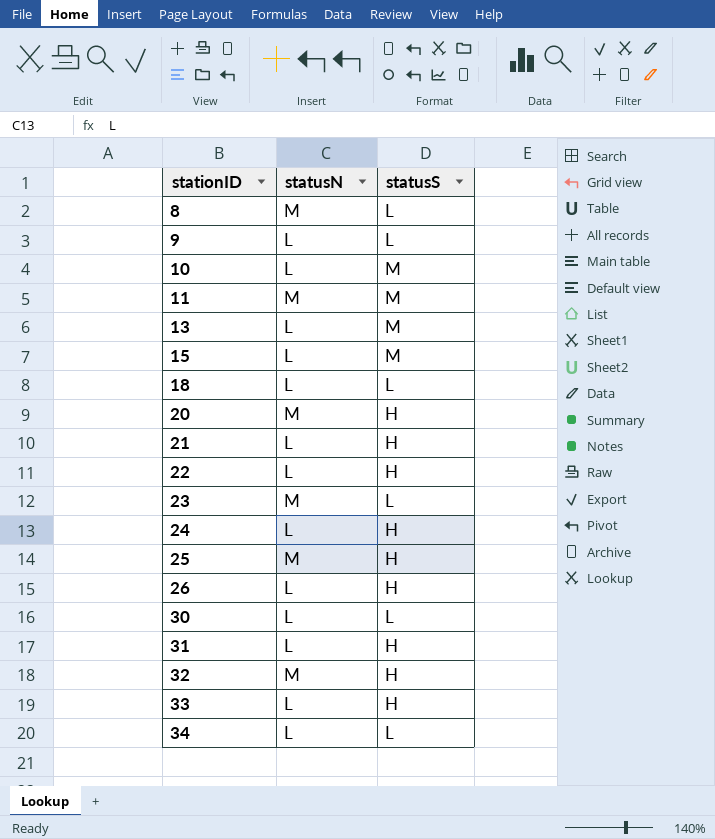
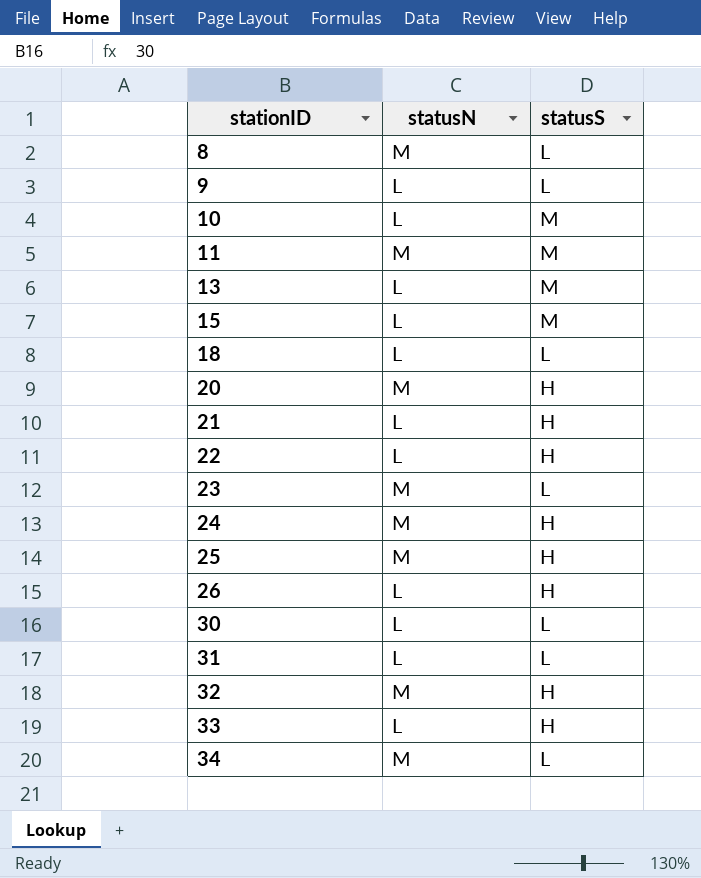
24 | statusN: L -> M
31 | statusS: H -> L
34 | statusN: L -> M

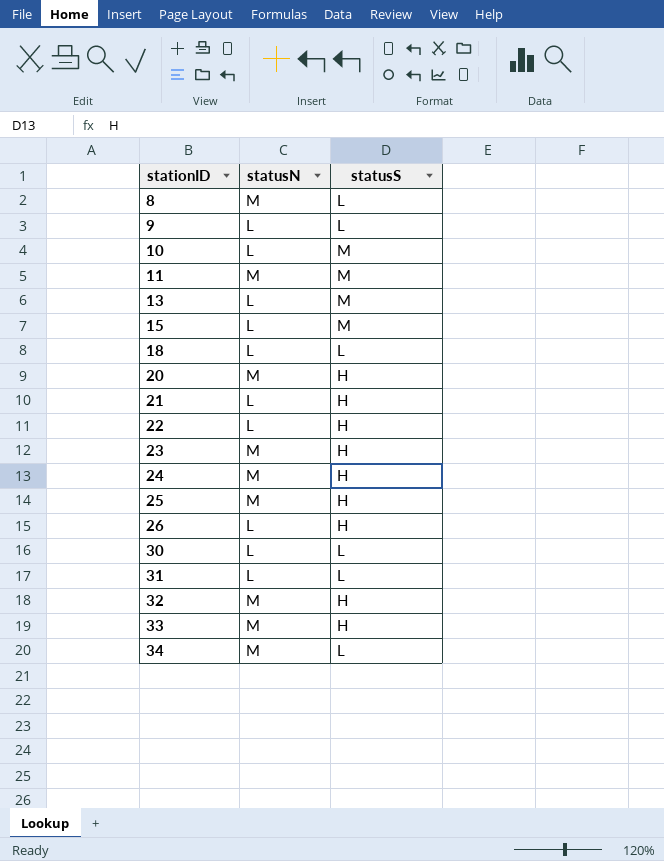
23 | statusS: L -> H
33 | statusN: L -> M

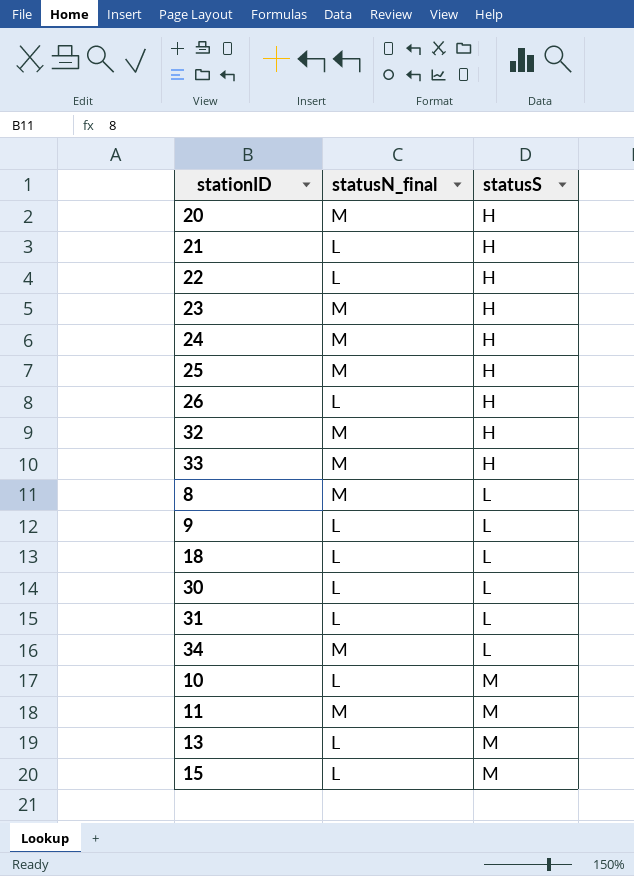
row order: stationID ascending -> statusS ascending
column name: statusN -> statusN_final

